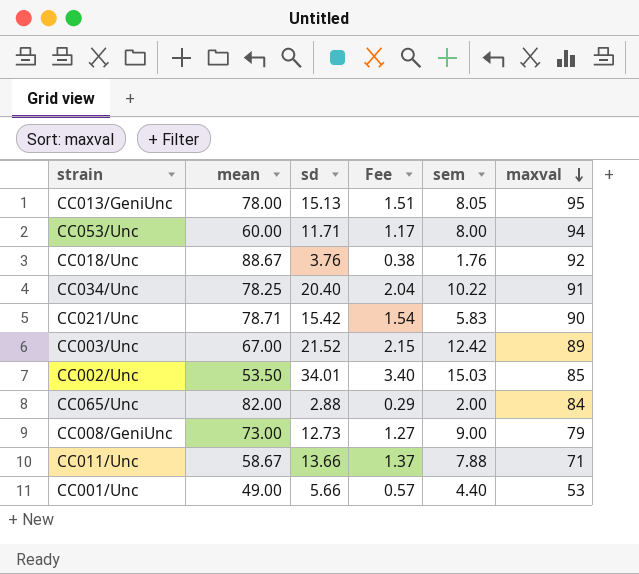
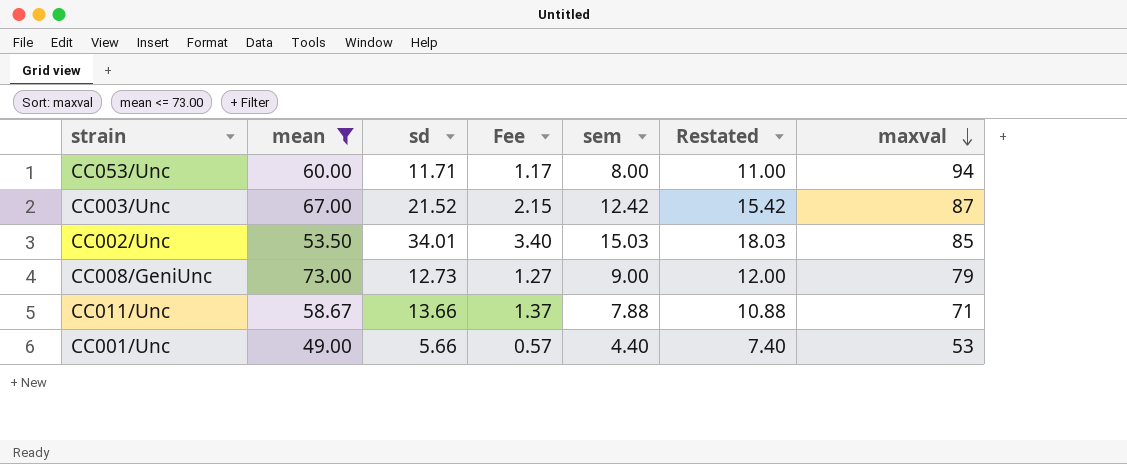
filter: none -> mean <= 73.00
column Restated | formula: none -> [sem] + 3
CC003/Unc | maxval: 89 -> 87

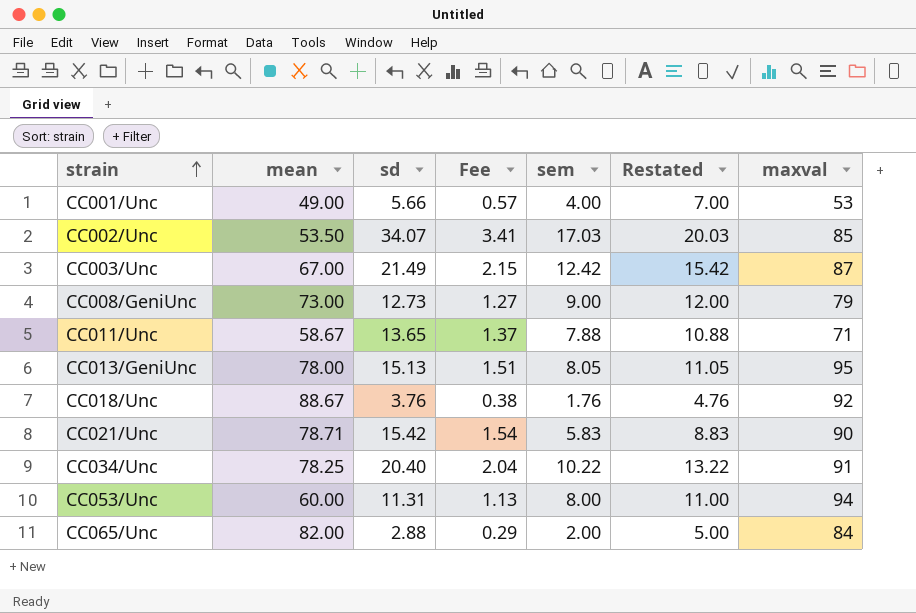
filter: mean <= 73.00 -> none
row order: maxval descending -> strain ascending
CC001/Unc | sem: 4.40 -> 4.00
CC001/Unc | Restated: 7.40 -> 7.00
CC002/Unc | sd: 34.01 -> 34.07
CC002/Unc | Fee: 3.40 -> 3.41
CC002/Unc | sem: 15.03 -> 17.03
CC002/Unc | Restated: 18.03 -> 20.03
CC003/Unc | sd: 21.52 -> 21.49
CC011/Unc | sd: 13.66 -> 13.65
CC053/Unc | sd: 11.71 -> 11.31
CC053/Unc | Fee: 1.17 -> 1.13

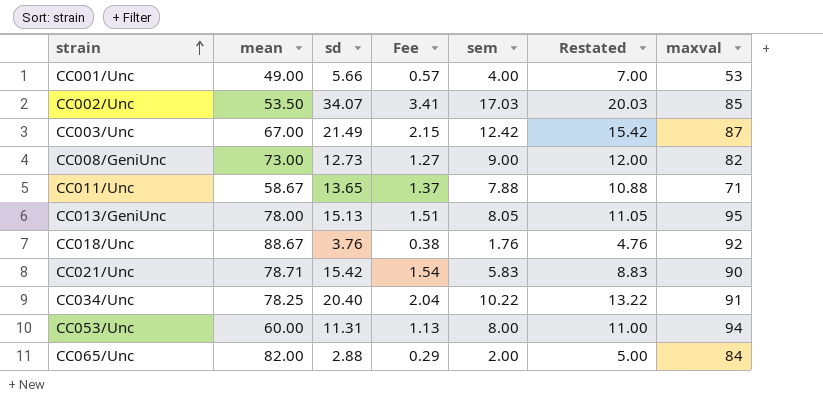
CC008/GeniUnc | maxval: 79 -> 82

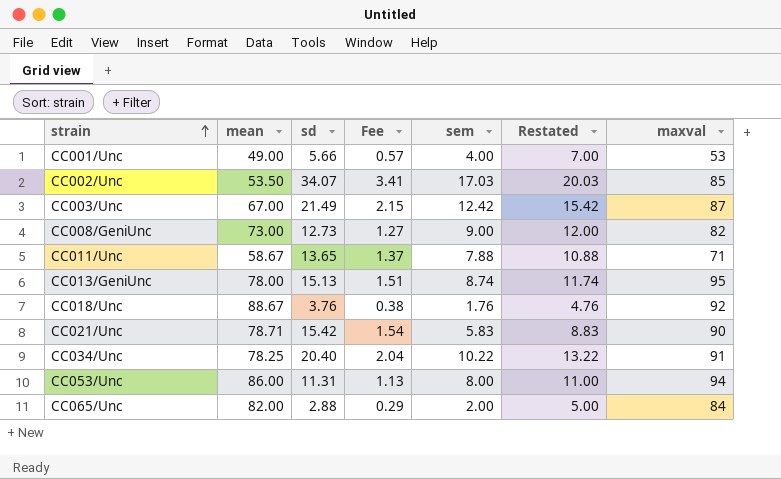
CC013/GeniUnc | sem: 8.05 -> 8.74
CC013/GeniUnc | Restated: 11.05 -> 11.74
CC053/Unc | mean: 60.00 -> 86.00

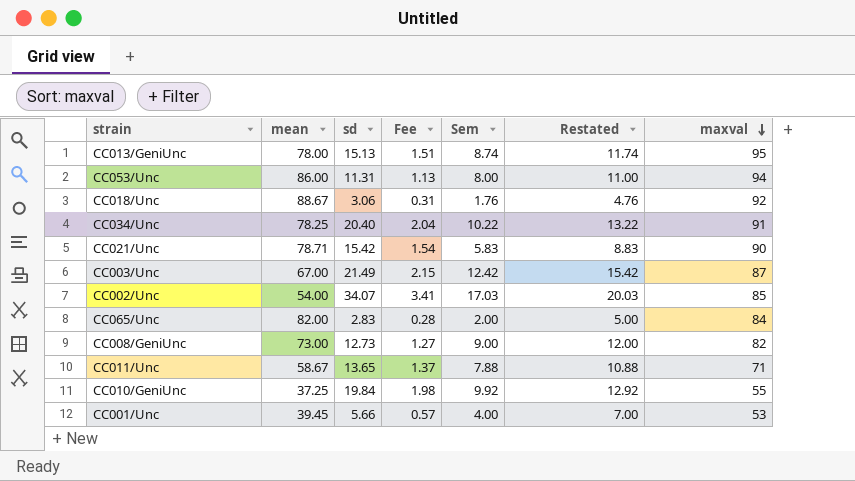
row order: strain ascending -> maxval descending
column name: sem -> Sem
CC018/Unc | sd: 3.76 -> 3.06
CC018/Unc | Fee: 0.38 -> 0.31
CC002/Unc | mean: 53.50 -> 54.00
CC065/Unc | sd: 2.88 -> 2.83
CC065/Unc | Fee: 0.29 -> 0.28
row CC010/GeniUnc: none -> 37.25 | 19.84 | 1.98 | 9.92 | 12.92 | 55
CC001/Unc | mean: 49.00 -> 39.45

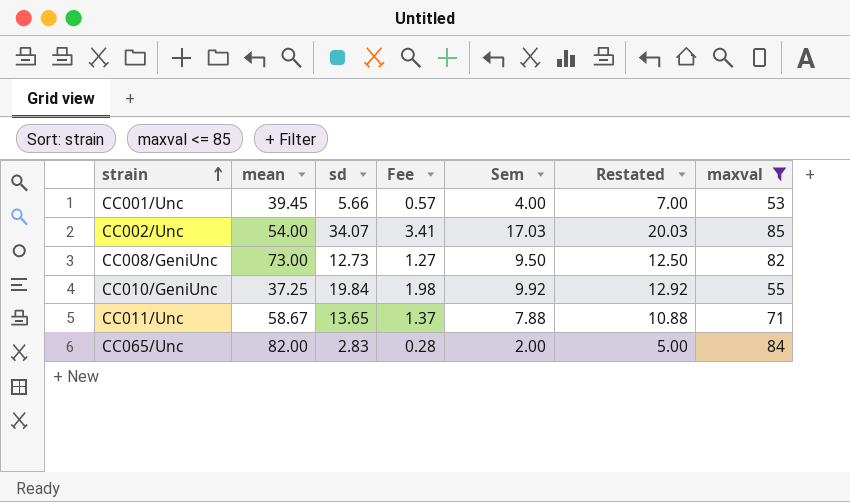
filter: none -> maxval <= 85
row order: maxval descending -> strain ascending
CC008/GeniUnc | Sem: 9.00 -> 9.50
CC008/GeniUnc | Restated: 12.00 -> 12.50

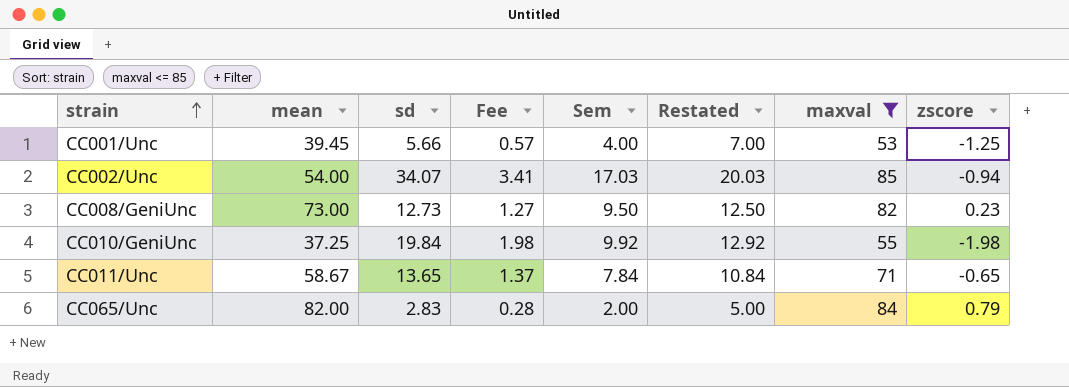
column zscore | position: none -> 8
CC011/Unc | Sem: 7.88 -> 7.84
CC011/Unc | Restated: 10.88 -> 10.84

